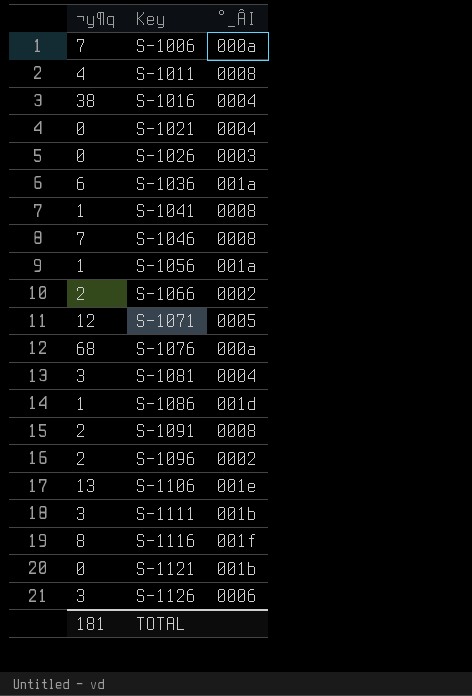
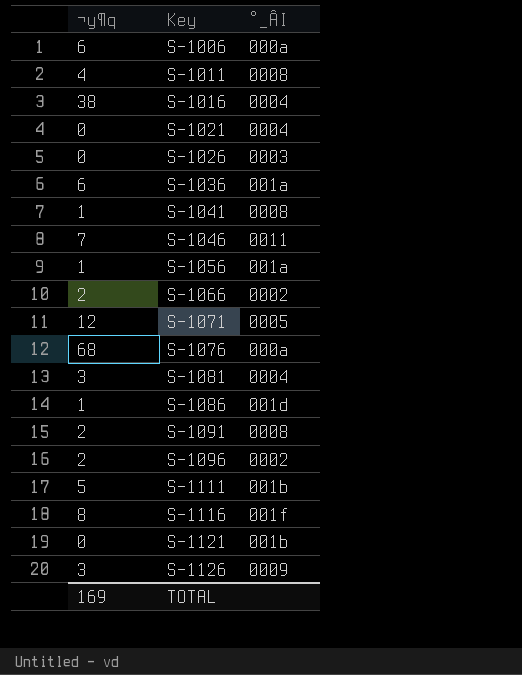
row S-1106: 13 | 001e -> none
S-1006 | ¬y¶q: 7 -> 6
S-1046 | °_ÂI: 0008 -> 0011
S-1111 | ¬y¶q: 3 -> 5
S-1126 | °_ÂI: 0006 -> 0009
TOTAL | ¬y¶q: 181 -> 169

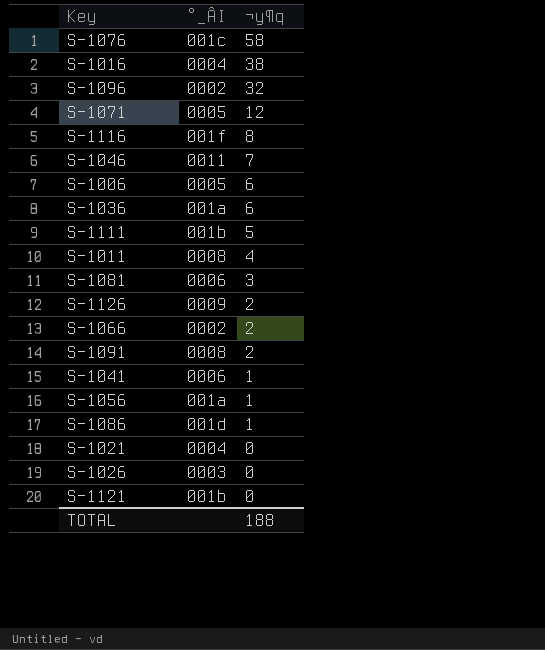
row order: Key ascending -> ¬y¶q descending
column ¬y¶q | position: 1 -> 3
S-1076 | °_ÂI: 000a -> 001c
S-1076 | ¬y¶q: 68 -> 58
S-1096 | ¬y¶q: 2 -> 32
S-1006 | °_ÂI: 000a -> 0005
S-1081 | °_ÂI: 0004 -> 0006
S-1126 | ¬y¶q: 3 -> 2
S-1041 | °_ÂI: 0008 -> 0006
TOTAL | ¬y¶q: 169 -> 188

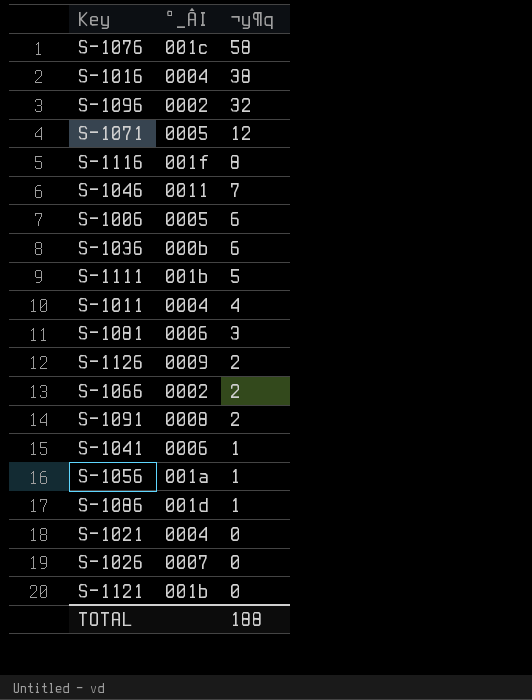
S-1036 | °_ÂI: 001a -> 000b
S-1011 | °_ÂI: 0008 -> 0004
S-1026 | °_ÂI: 0003 -> 0007

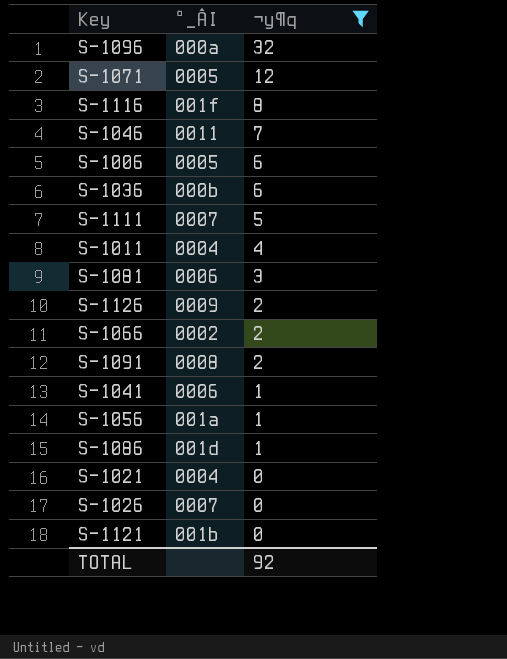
filter: none -> ¬y¶q <= 32
S-1096 | °_ÂI: 0002 -> 000a
S-1111 | °_ÂI: 001b -> 0007
TOTAL | ¬y¶q: 188 -> 92

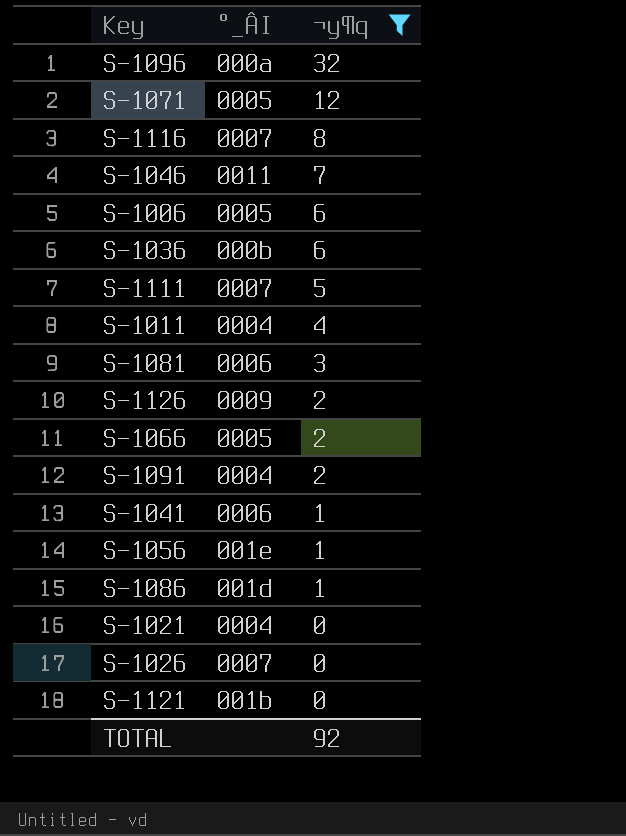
S-1116 | °_ÂI: 001f -> 0007
S-1066 | °_ÂI: 0002 -> 0005
S-1091 | °_ÂI: 0008 -> 0004
S-1056 | °_ÂI: 001a -> 001e

